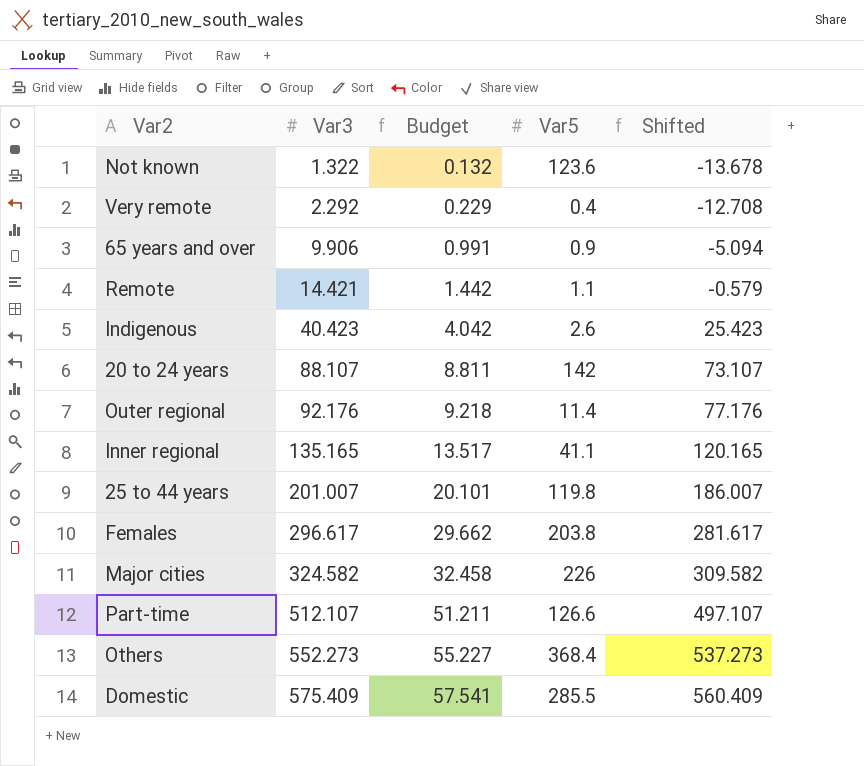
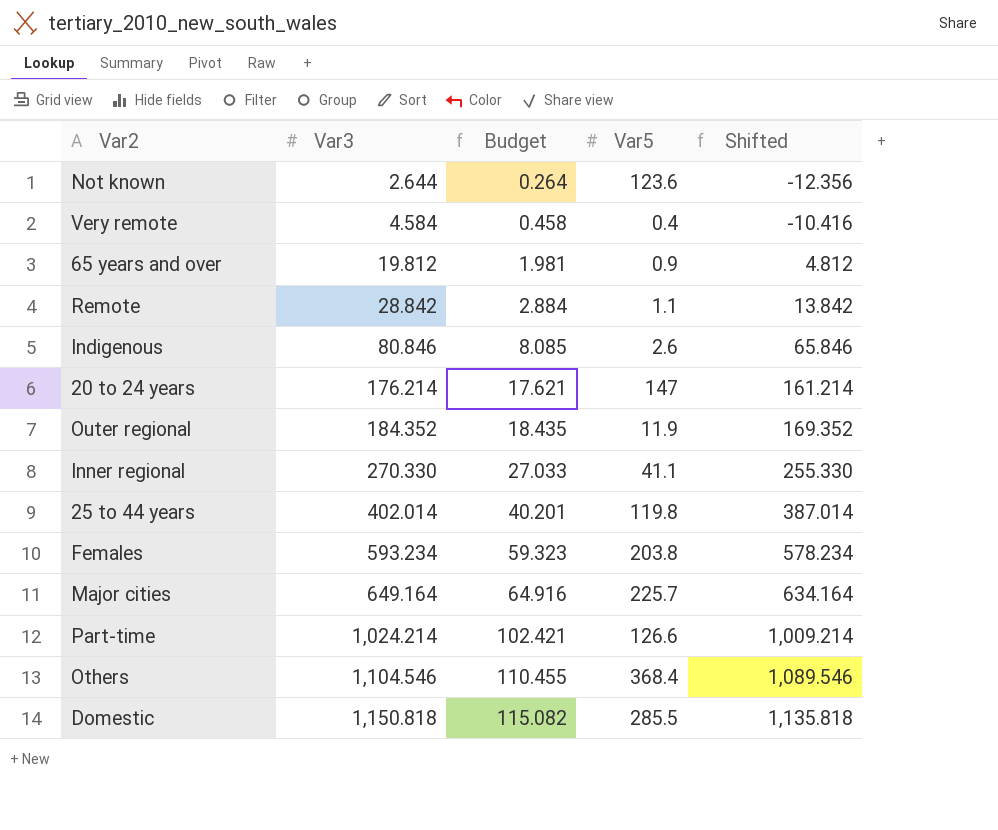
Not known | Var3: 1.322 -> 2.644
Not known | Budget: 0.132 -> 0.264
Not known | Shifted: -13.678 -> -12.356
Very remote | Var3: 2.292 -> 4.584
Very remote | Budget: 0.229 -> 0.458
Very remote | Shifted: -12.708 -> -10.416
65 years and over | Var3: 9.906 -> 19.812
65 years and over | Budget: 0.991 -> 1.981
65 years and over | Shifted: -5.094 -> 4.812
Remote | Var3: 14.421 -> 28.842
Remote | Budget: 1.442 -> 2.884
Remote | Shifted: -0.579 -> 13.842
Indigenous | Var3: 40.423 -> 80.846
Indigenous | Budget: 4.042 -> 8.085
Indigenous | Shifted: 25.423 -> 65.846
20 to 24 years | Var3: 88.107 -> 176.214
20 to 24 years | Budget: 8.811 -> 17.621
20 to 24 years | Var5: 142 -> 147
20 to 24 years | Shifted: 73.107 -> 161.214
Outer regional | Var3: 92.176 -> 184.352
Outer regional | Budget: 9.218 -> 18.435
Outer regional | Var5: 11.4 -> 11.9
Outer regional | Shifted: 77.176 -> 169.352
Inner regional | Var3: 135.165 -> 270.330
Inner regional | Budget: 13.517 -> 27.033
Inner regional | Shifted: 120.165 -> 255.330
25 to 44 years | Var3: 201.007 -> 402.014
25 to 44 years | Budget: 20.101 -> 40.201
25 to 44 years | Shifted: 186.007 -> 387.014
Females | Var3: 296.617 -> 593.234
Females | Budget: 29.662 -> 59.323
Females | Shifted: 281.617 -> 578.234
Major cities | Var3: 324.582 -> 649.164
Major cities | Budget: 32.458 -> 64.916
Major cities | Var5: 226 -> 225.7
Major cities | Shifted: 309.582 -> 634.164
Part-time | Var3: 512.107 -> 1,024.214
Part-time | Budget: 51.211 -> 102.421
Part-time | Shifted: 497.107 -> 1,009.214
Others | Var3: 552.273 -> 1,104.546
Others | Budget: 55.227 -> 110.455
Others | Shifted: 537.273 -> 1,089.546
Domestic | Var3: 575.409 -> 1,150.818
Domestic | Budget: 57.541 -> 115.082
Domestic | Shifted: 560.409 -> 1,135.818

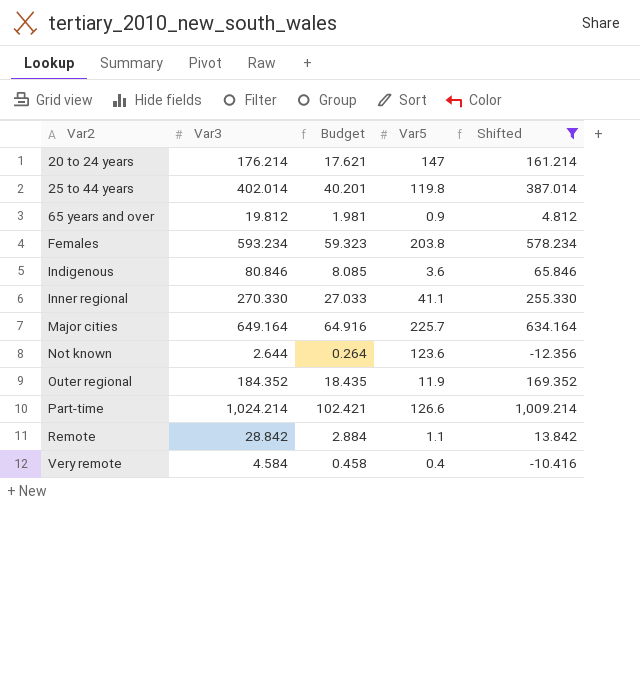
filter: none -> Shifted <= 1,009.214
row order: Var3 ascending -> Var2 ascending
Indigenous | Var5: 2.6 -> 3.6

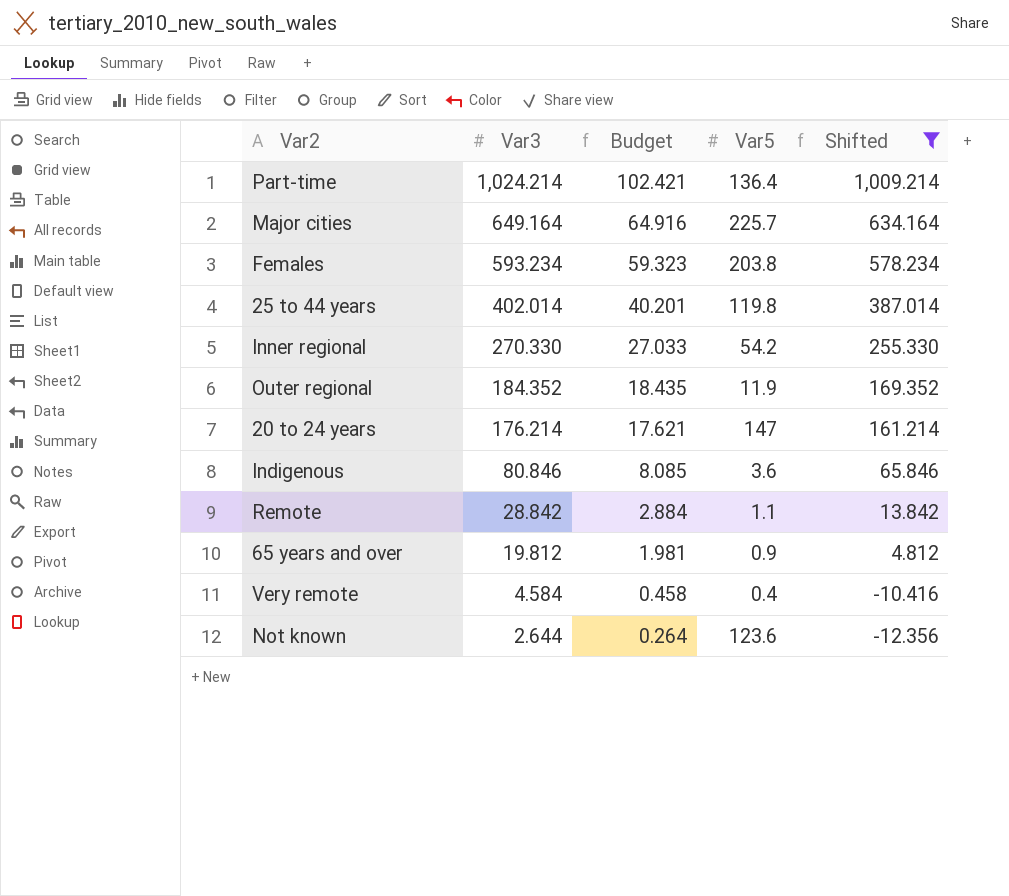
row order: Var2 ascending -> Var3 descending
Part-time | Var5: 126.6 -> 136.4
Inner regional | Var5: 41.1 -> 54.2

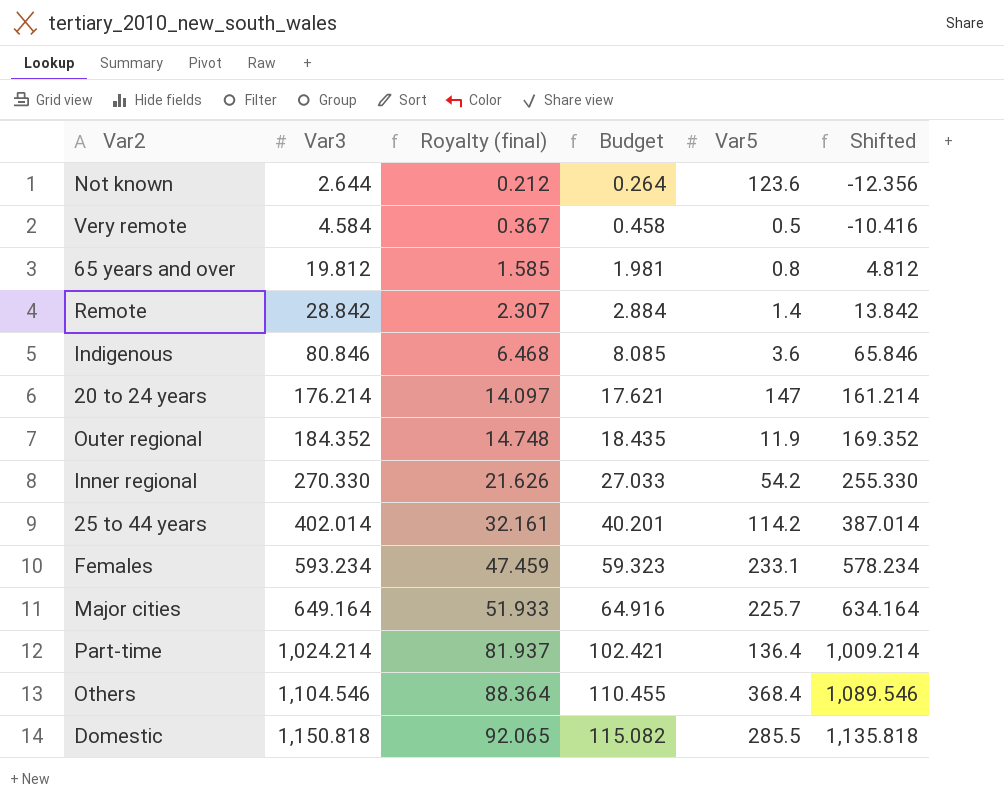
filter: Shifted <= 1,009.214 -> none
row order: Var3 descending -> Var3 ascending
column Royalty (final) | formula: none -> [Var3] * 0.08
Very remote | Var5: 0.4 -> 0.5
65 years and over | Var5: 0.9 -> 0.8
Remote | Var5: 1.1 -> 1.4
25 to 44 years | Var5: 119.8 -> 114.2
Females | Var5: 203.8 -> 233.1

